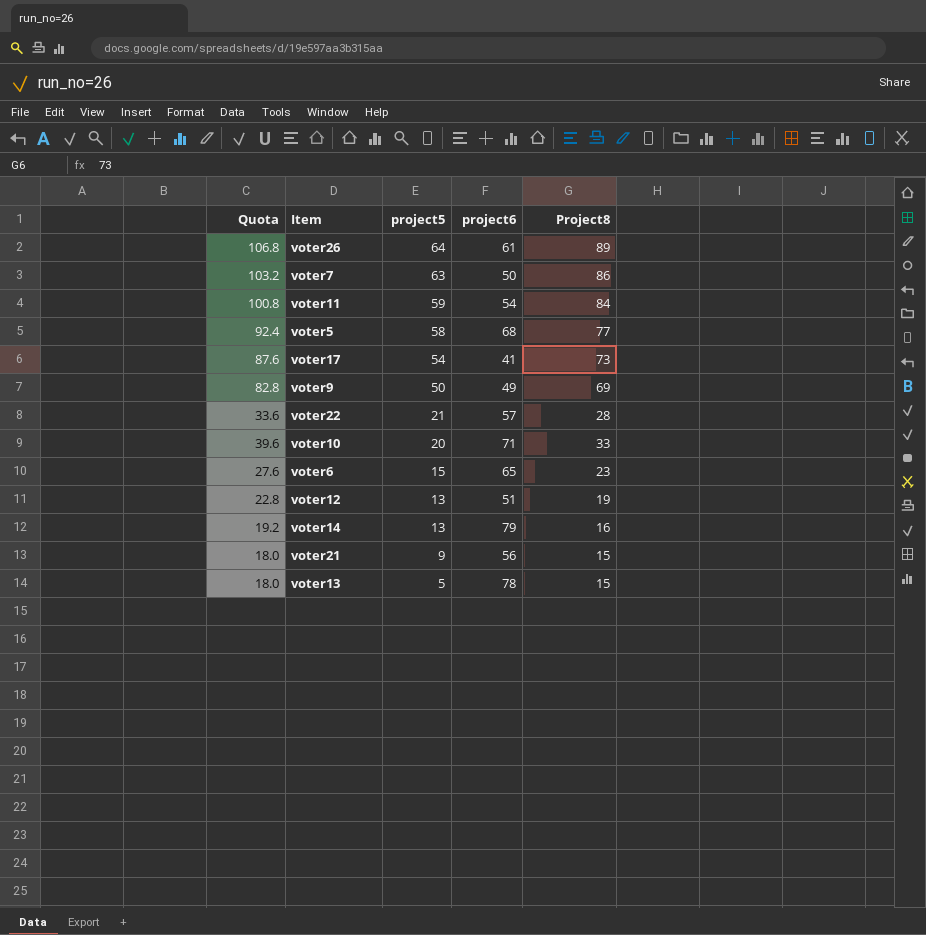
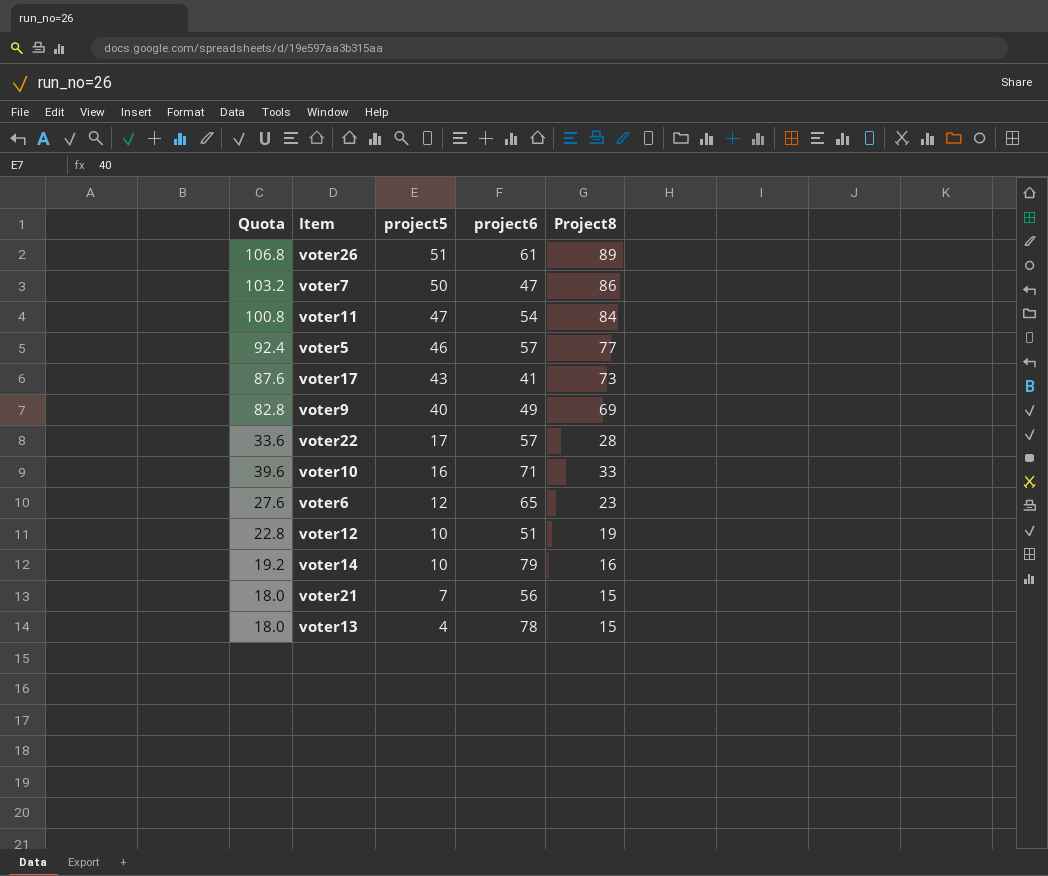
voter26 | project5: 64 -> 51
voter7 | project5: 63 -> 50
voter7 | project6: 50 -> 47
voter11 | project5: 59 -> 47
voter5 | project5: 58 -> 46
voter5 | project6: 68 -> 57
voter17 | project5: 54 -> 43
voter9 | project5: 50 -> 40
voter22 | project5: 21 -> 17
voter10 | project5: 20 -> 16
voter6 | project5: 15 -> 12
voter12 | project5: 13 -> 10
voter14 | project5: 13 -> 10
voter21 | project5: 9 -> 7
voter13 | project5: 5 -> 4

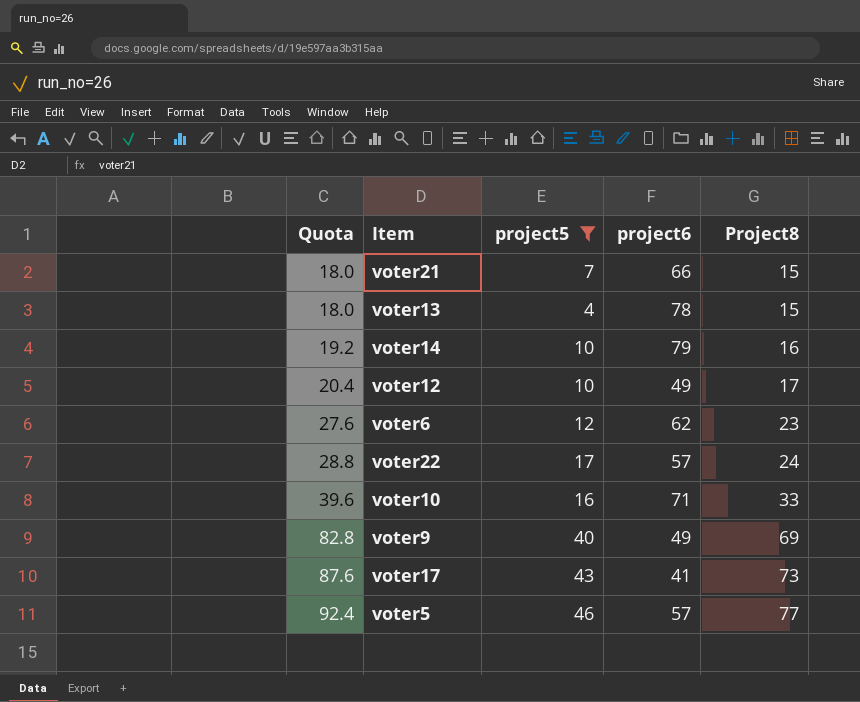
filter: none -> project5 <= 46
row order: project5 descending -> Quota ascending
voter21 | project6: 56 -> 66
voter12 | Quota: 22.8 -> 20.4
voter12 | project6: 51 -> 49
voter12 | Project8: 19 -> 17
voter6 | project6: 65 -> 62
voter22 | Quota: 33.6 -> 28.8
voter22 | Project8: 28 -> 24

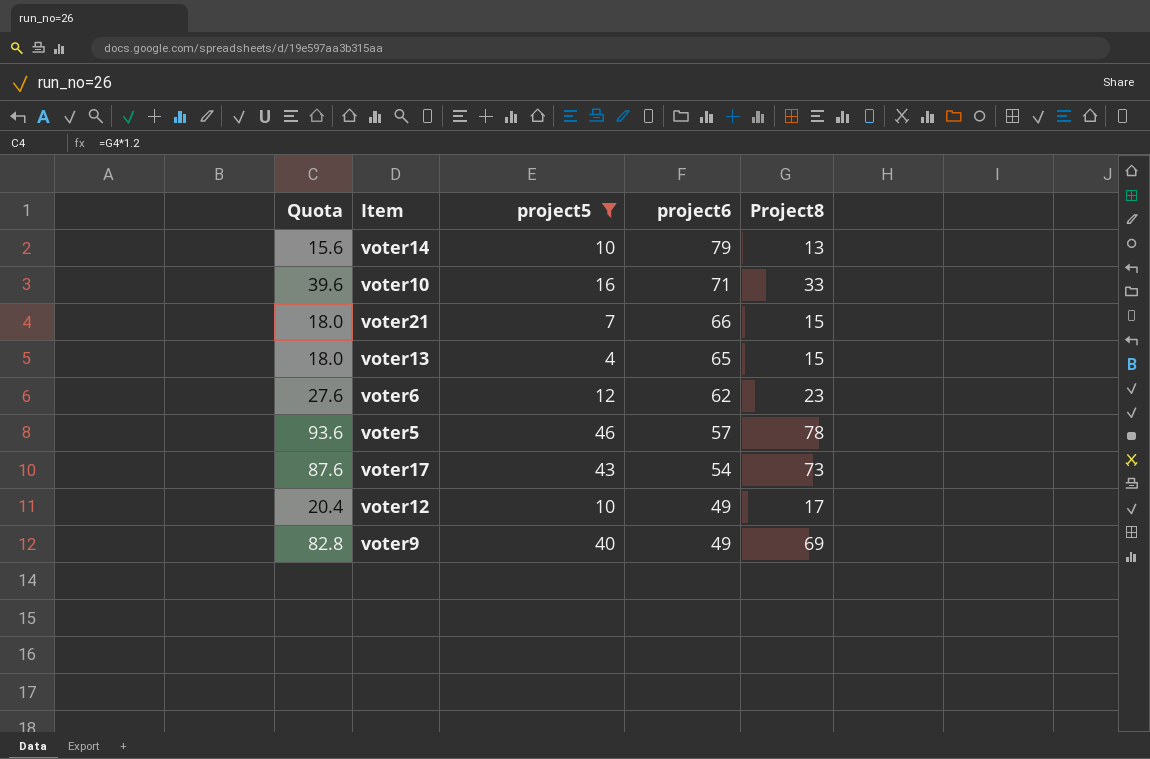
row order: Quota ascending -> project6 descending
row voter22: 28.8 | 17 | 57 | 24 -> none
voter14 | Quota: 19.2 -> 15.6
voter14 | Project8: 16 -> 13
voter13 | project6: 78 -> 65
voter5 | Quota: 92.4 -> 93.6
voter5 | Project8: 77 -> 78
voter17 | project6: 41 -> 54

